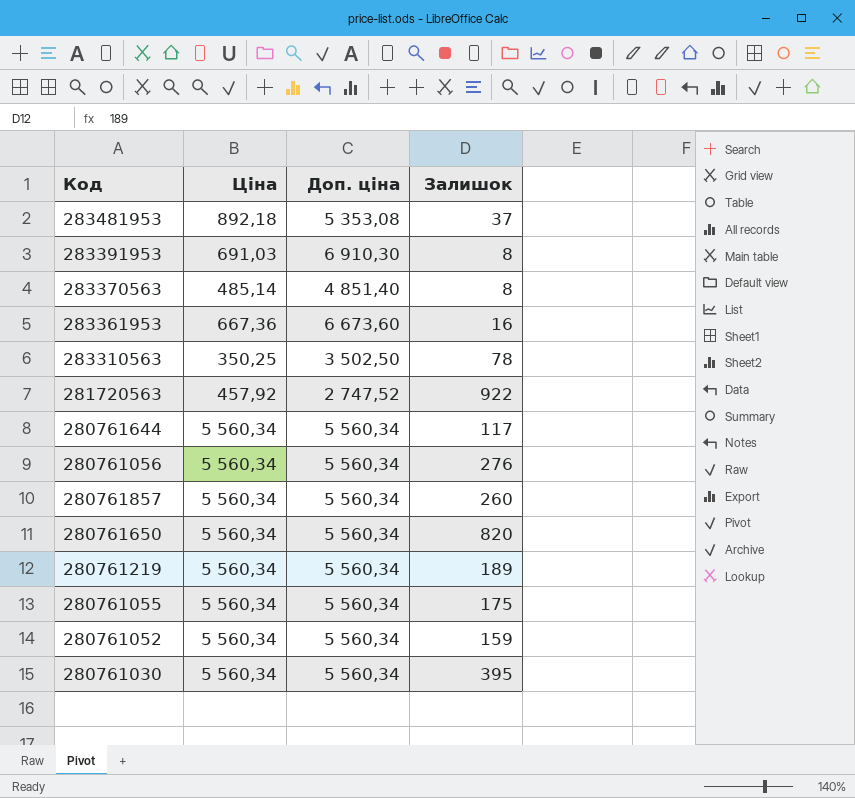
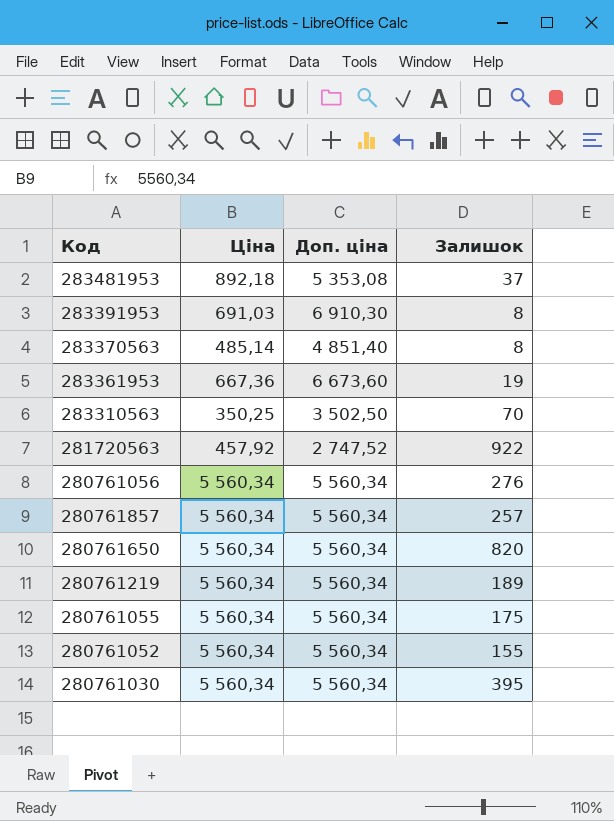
row 280761644: 5 560,34 | 5 560,34 | 117 -> none
283361953 | Залишок: 16 -> 19
283310563 | Залишок: 78 -> 70
280761857 | Залишок: 260 -> 257
280761052 | Залишок: 159 -> 155

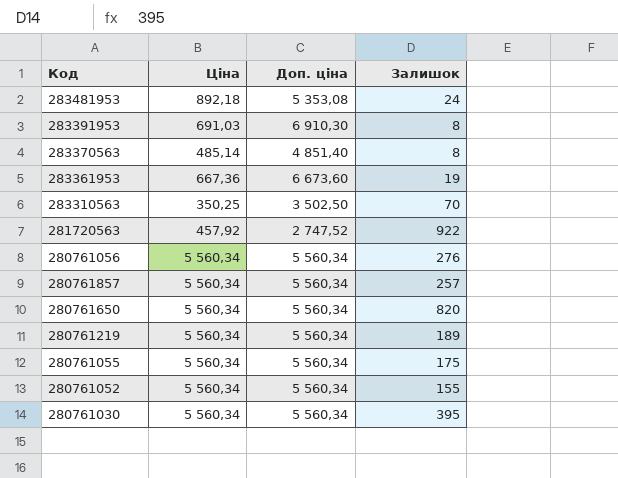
283481953 | Залишок: 37 -> 24

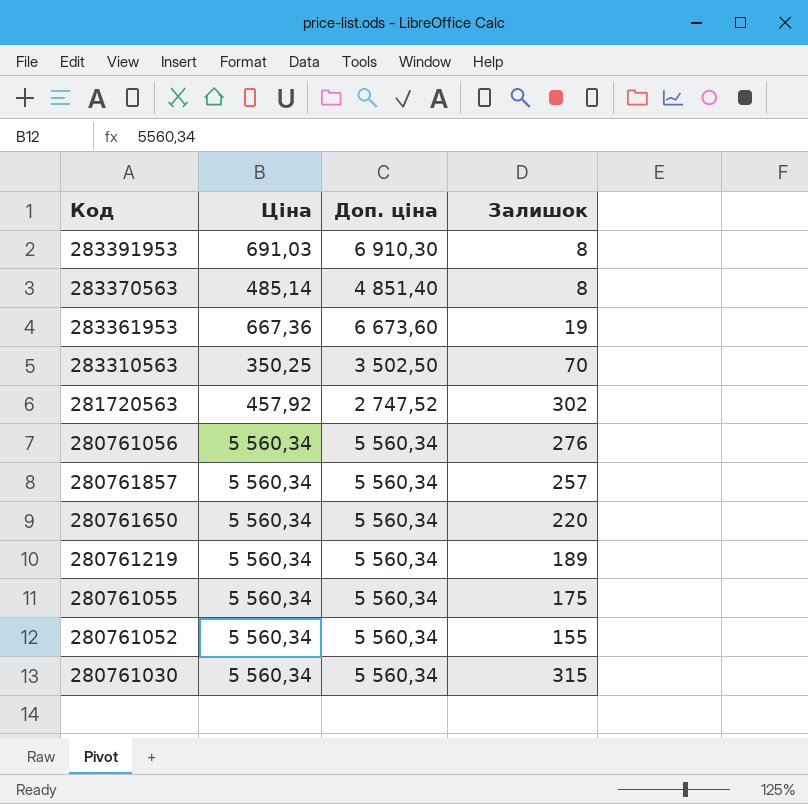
row 283481953: 892,18 | 5 353,08 | 24 -> none
281720563 | Залишок: 922 -> 302
280761650 | Залишок: 820 -> 220
280761030 | Залишок: 395 -> 315

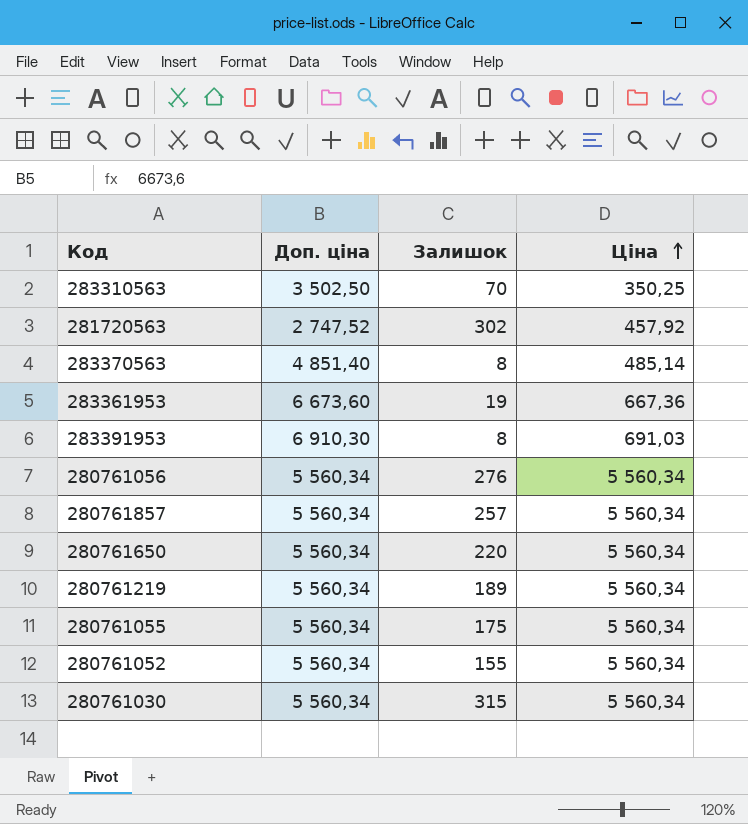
row order: none -> Ціна ascending
column Ціна | position: 2 -> 4

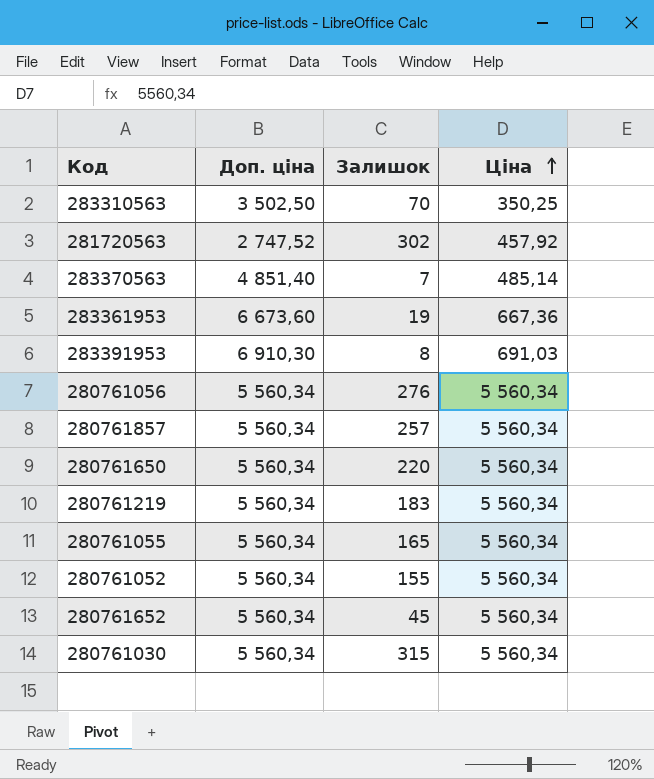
283370563 | Залишок: 8 -> 7
280761219 | Залишок: 189 -> 183
280761055 | Залишок: 175 -> 165
row 280761652: none -> 5 560,34 | 45 | 5 560,34

